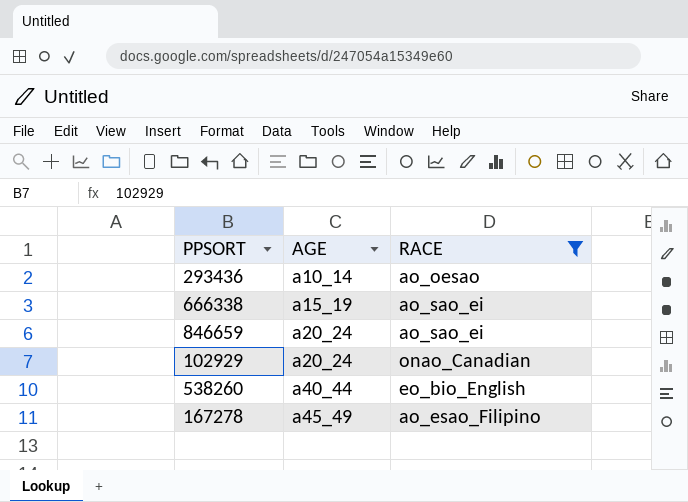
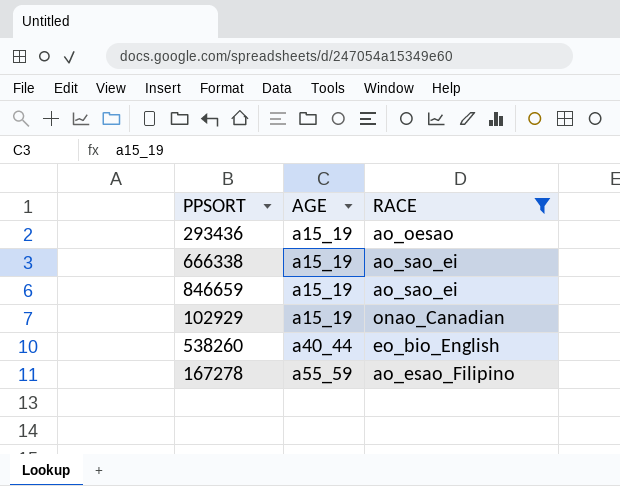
293436 | AGE: a10_14 -> a15_19
846659 | AGE: a20_24 -> a15_19
102929 | AGE: a20_24 -> a15_19
167278 | AGE: a45_49 -> a55_59

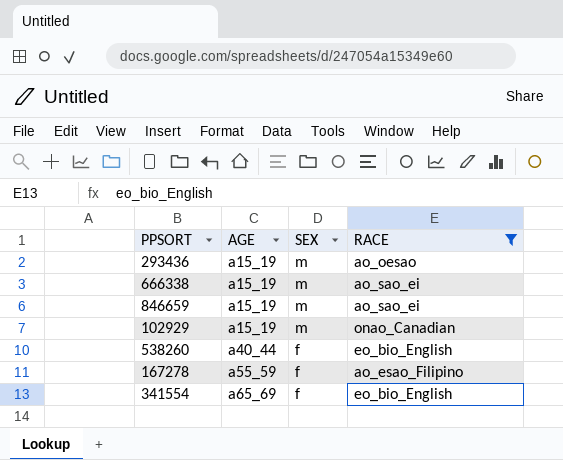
column SEX | position: none -> 3
row 341554: none -> a65_69 | f | eo_bio_English

